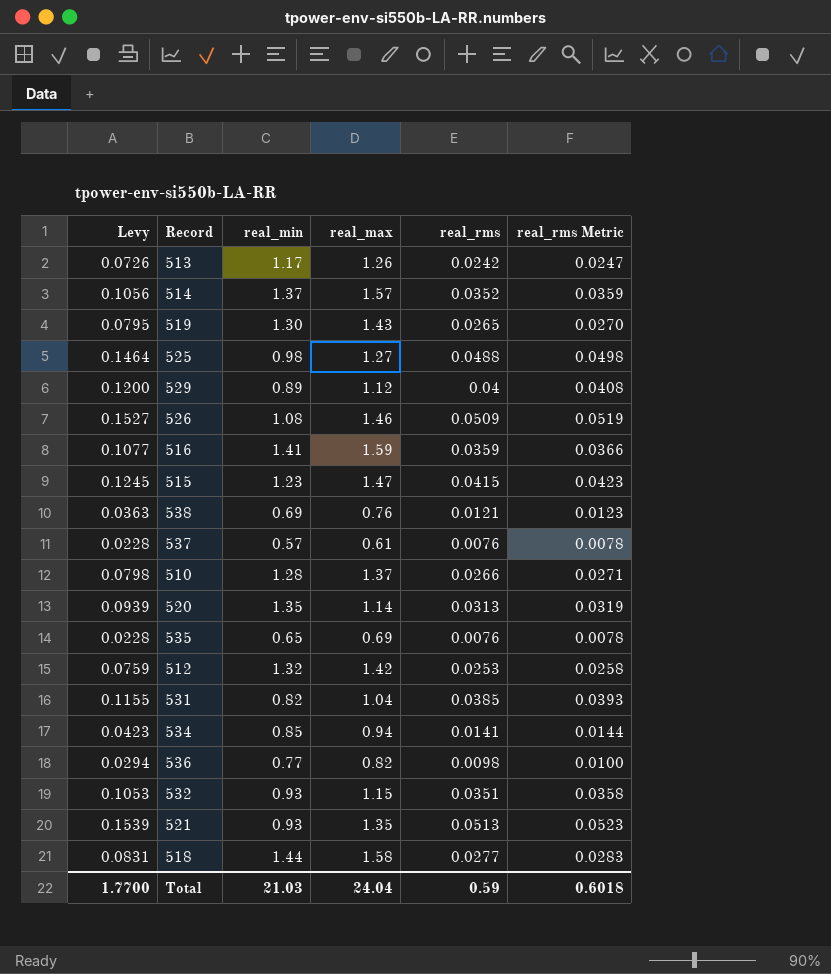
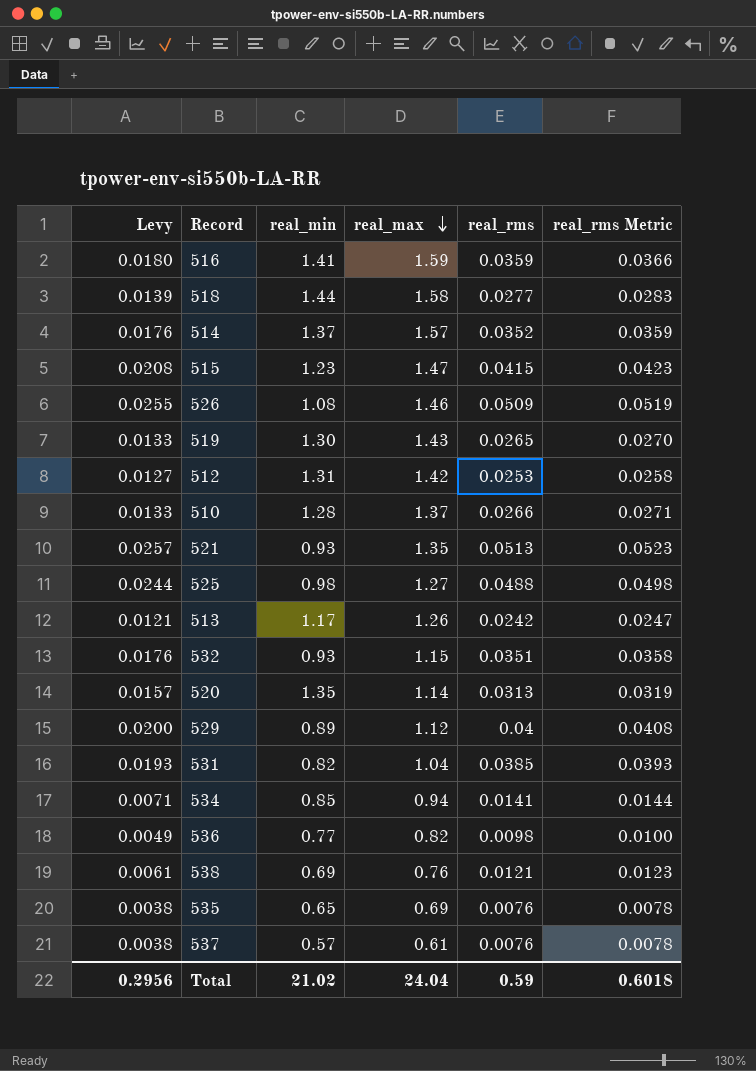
row order: none -> real_max descending
column Levy | formula: [real_rms] * 3 -> [real_rms] * 0.5
512 | real_min: 1.32 -> 1.31
Total | Levy: 1.7700 -> 0.2956
Total | real_min: 21.03 -> 21.02

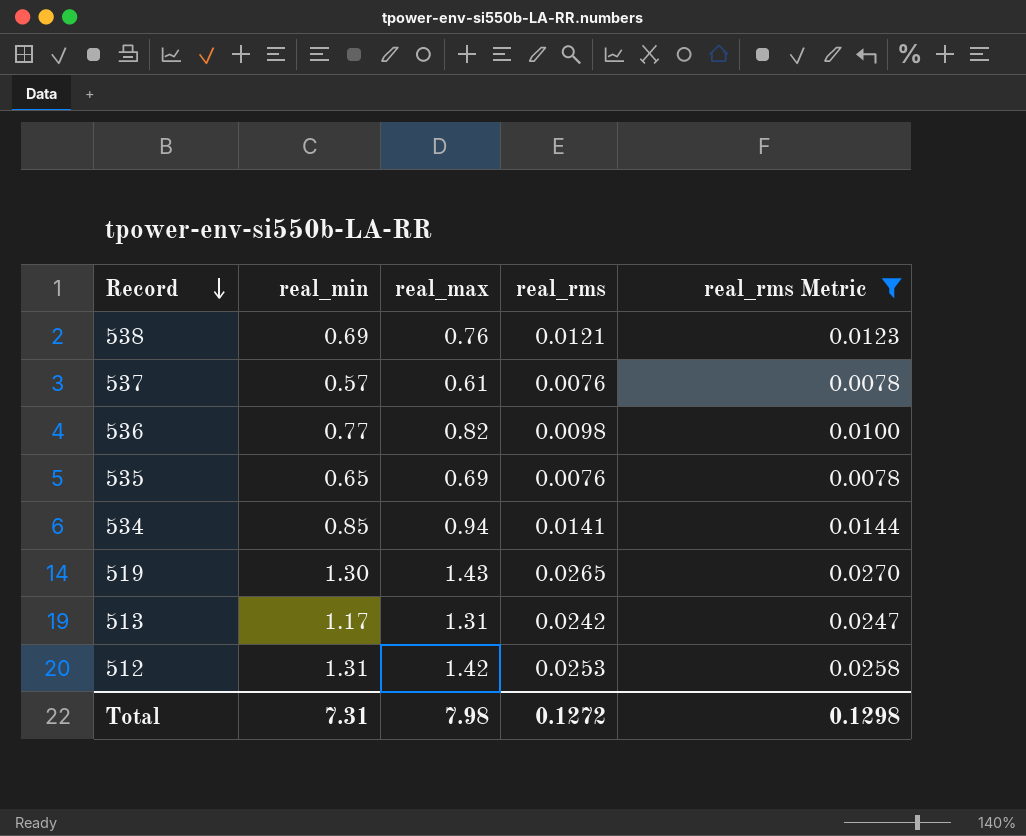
filter: none -> real_rms Metric <= 0.0270
row order: real_max descending -> Record descending
column Levy | formula: [real_rms] * 0.5 -> none
513 | real_max: 1.26 -> 1.31
Total | real_min: 21.02 -> 7.31
Total | real_max: 24.04 -> 7.98
Total | real_rms: 0.59 -> 0.1272
Total | real_rms Metric: 0.6018 -> 0.1298

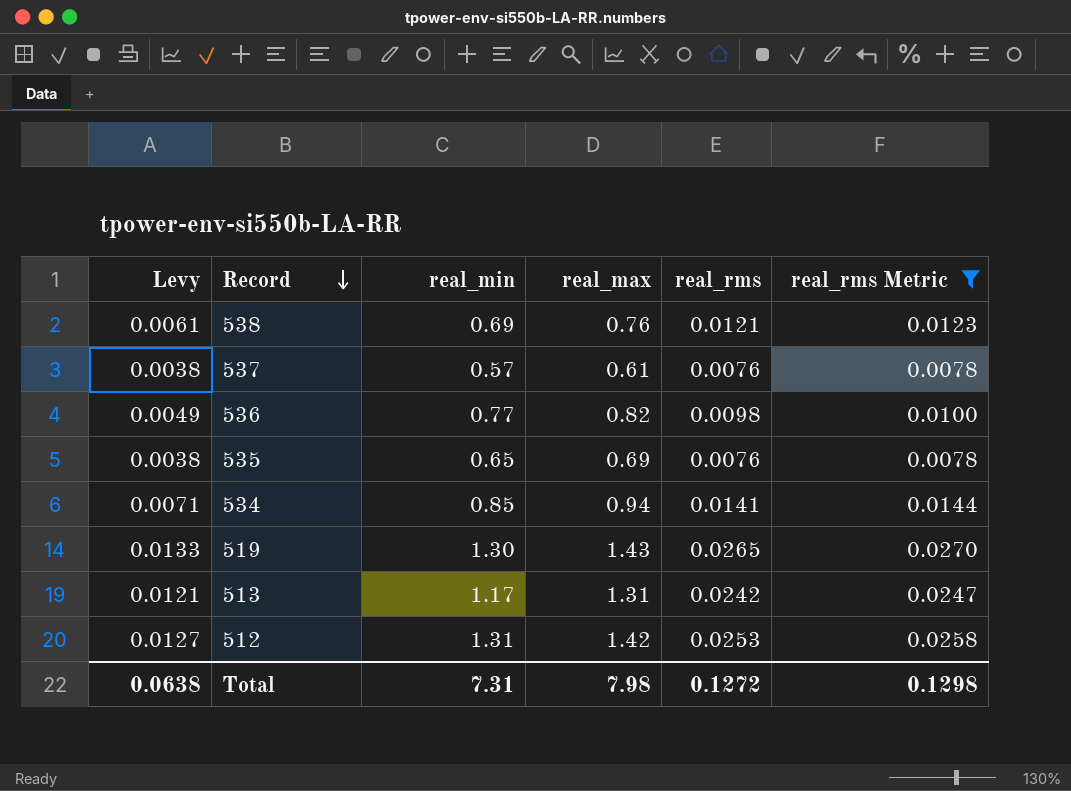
column Levy | formula: none -> [real_rms] * 0.5

